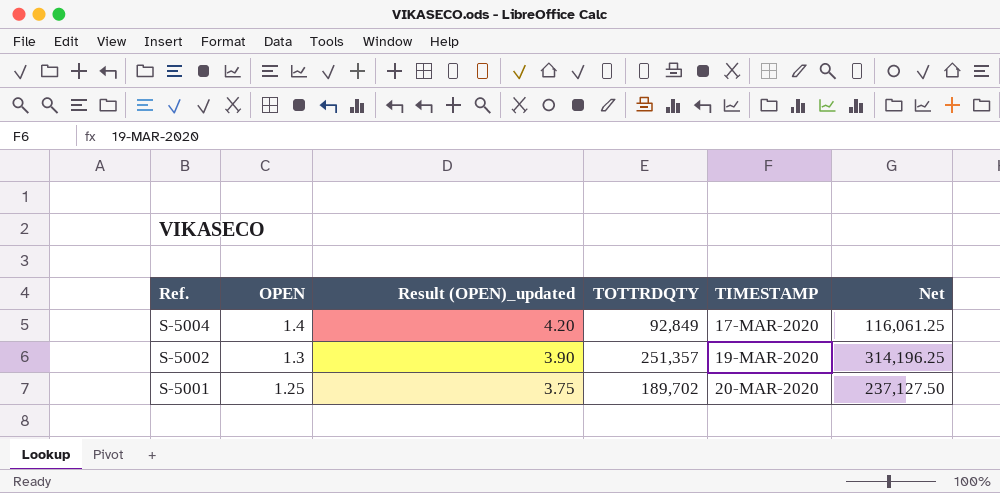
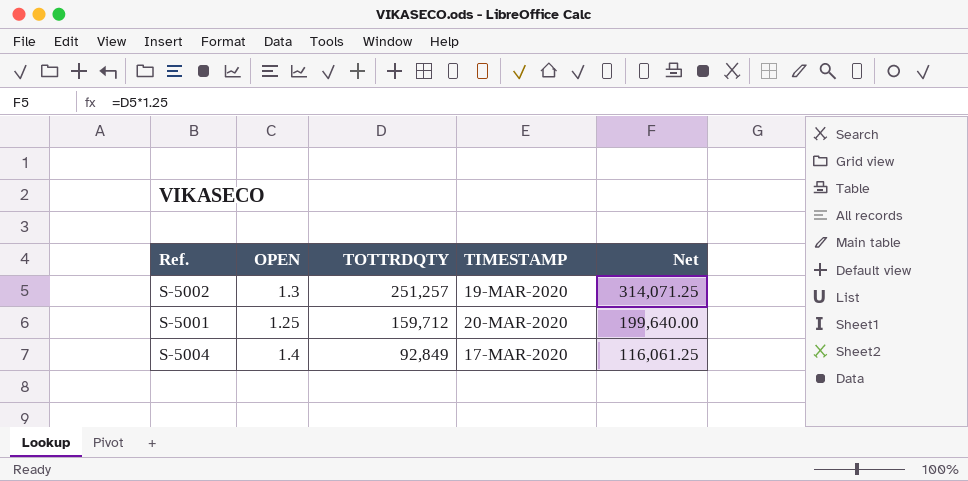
row order: Ref. descending -> TOTTRDQTY descending
column Result (OPEN)_updated | formula: [OPEN] * 3 -> none
S-5002 | TOTTRDQTY: 251,357 -> 251,257
S-5002 | Net: 314,196.25 -> 314,071.25
S-5001 | TOTTRDQTY: 189,702 -> 159,712
S-5001 | Net: 237,127.50 -> 199,640.00

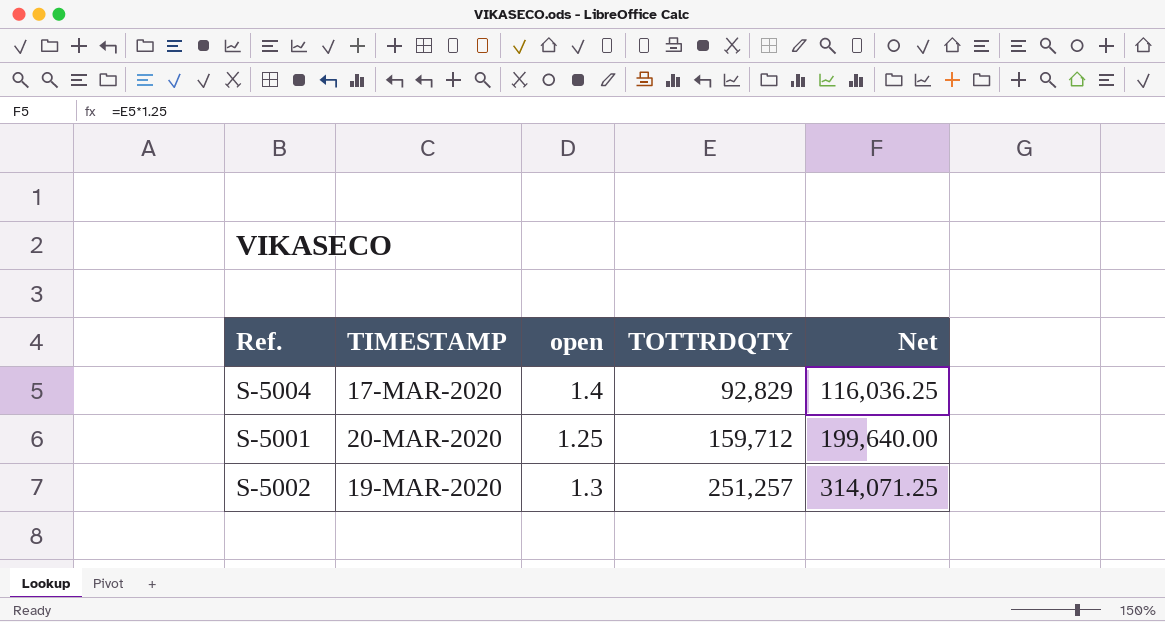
row order: TOTTRDQTY descending -> TOTTRDQTY ascending
column TIMESTAMP | position: 4 -> 2
column name: OPEN -> open
S-5004 | TOTTRDQTY: 92,849 -> 92,829
S-5004 | Net: 116,061.25 -> 116,036.25

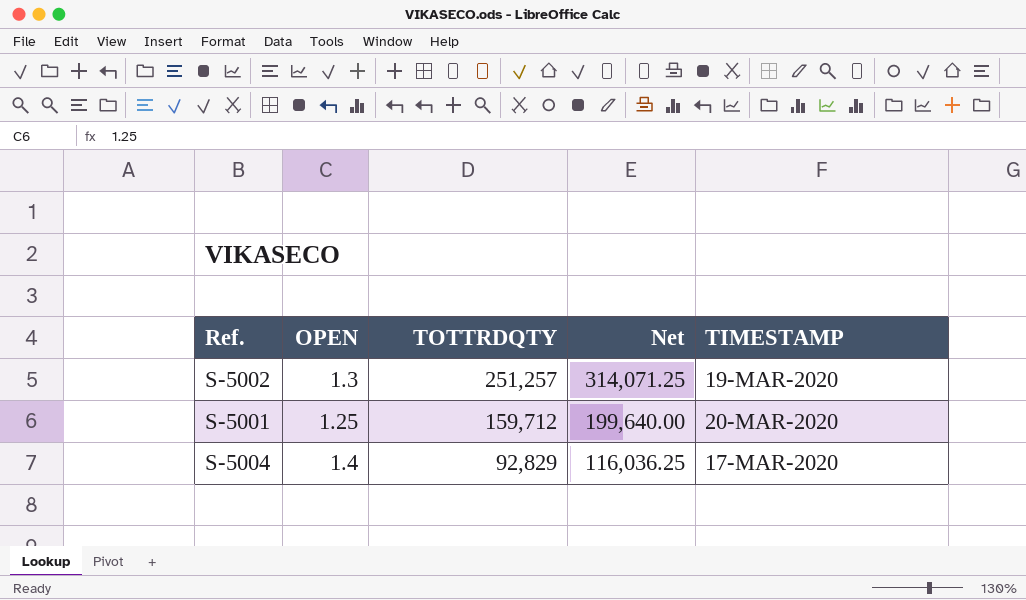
row order: TOTTRDQTY ascending -> TOTTRDQTY descending
column name: open -> OPEN
column TIMESTAMP | position: 2 -> 5

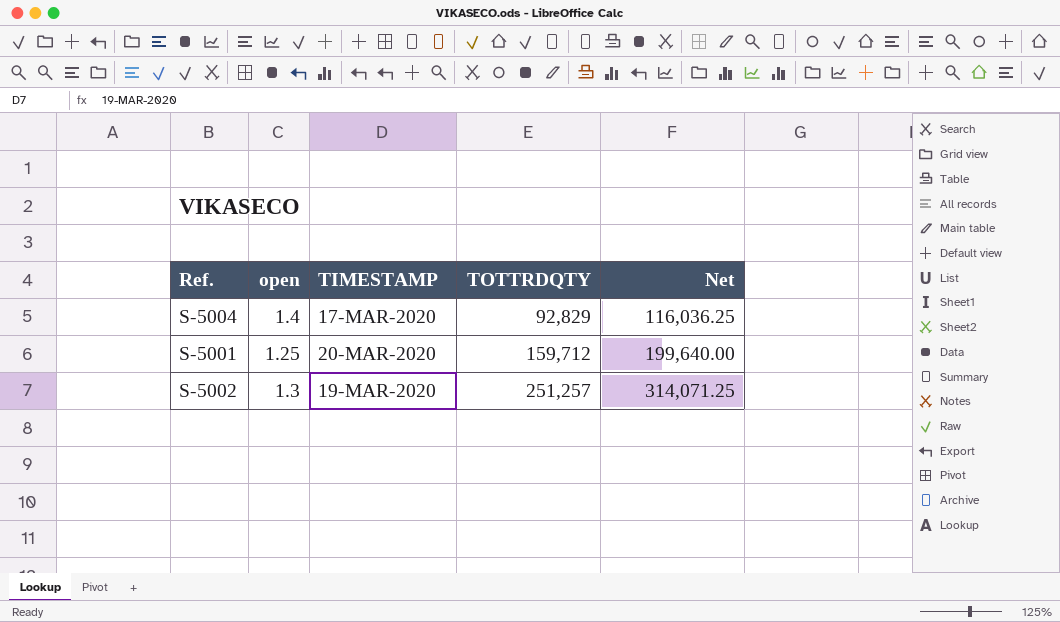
row order: TOTTRDQTY descending -> TOTTRDQTY ascending
column name: OPEN -> open
column TIMESTAMP | position: 5 -> 3

